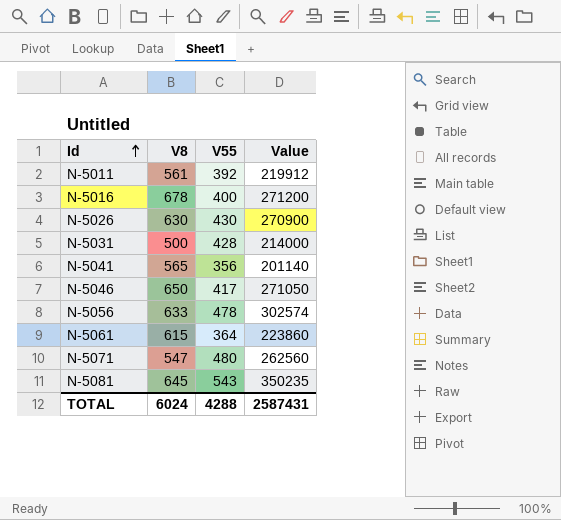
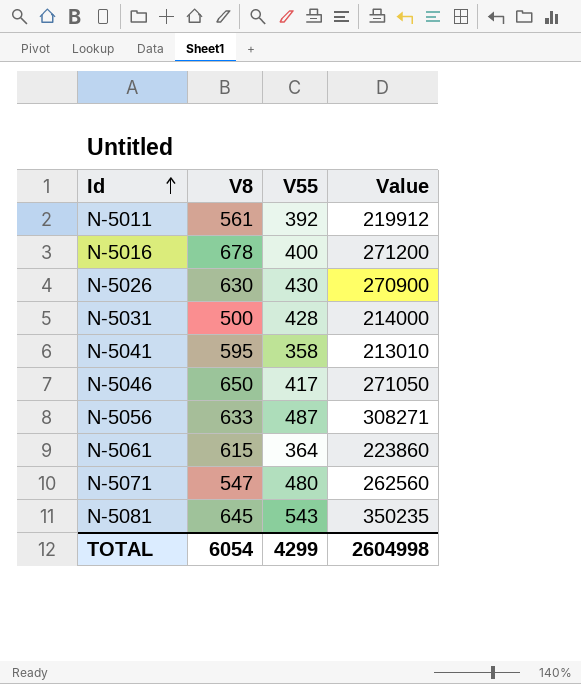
N-5041 | V8: 565 -> 595
N-5041 | V55: 356 -> 358
N-5041 | Value: 201140 -> 213010
N-5056 | V55: 478 -> 487
N-5056 | Value: 302574 -> 308271
TOTAL | V8: 6024 -> 6054
TOTAL | V55: 4288 -> 4299
TOTAL | Value: 2587431 -> 2604998

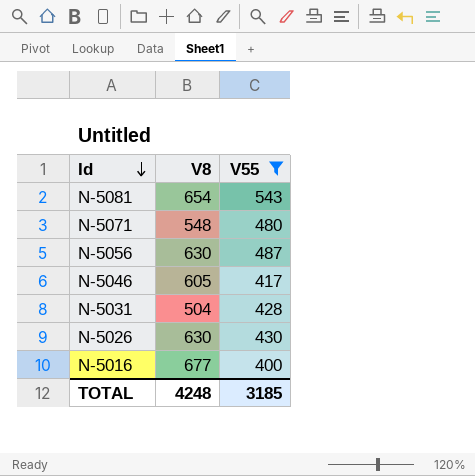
filter: none -> V55 >= 400
row order: Id ascending -> Id descending
column Value | formula: [V8] * [V55] -> none
N-5081 | V8: 645 -> 654
N-5071 | V8: 547 -> 548
N-5056 | V8: 633 -> 630
N-5046 | V8: 650 -> 605
N-5031 | V8: 500 -> 504
N-5016 | V8: 678 -> 677
TOTAL | V8: 6054 -> 4248
TOTAL | V55: 4299 -> 3185

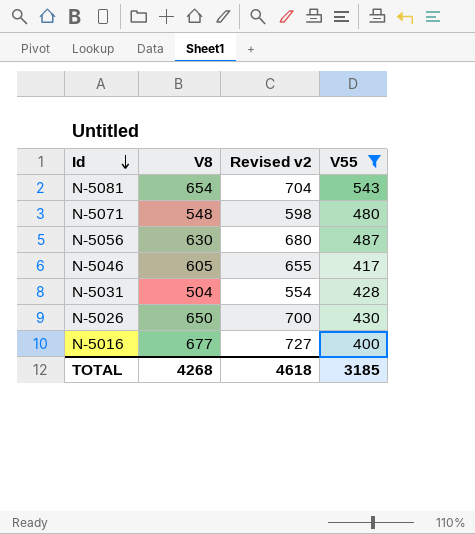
column Revised v2 | formula: none -> [V8] + 50
N-5026 | V8: 630 -> 650
TOTAL | V8: 4248 -> 4268

